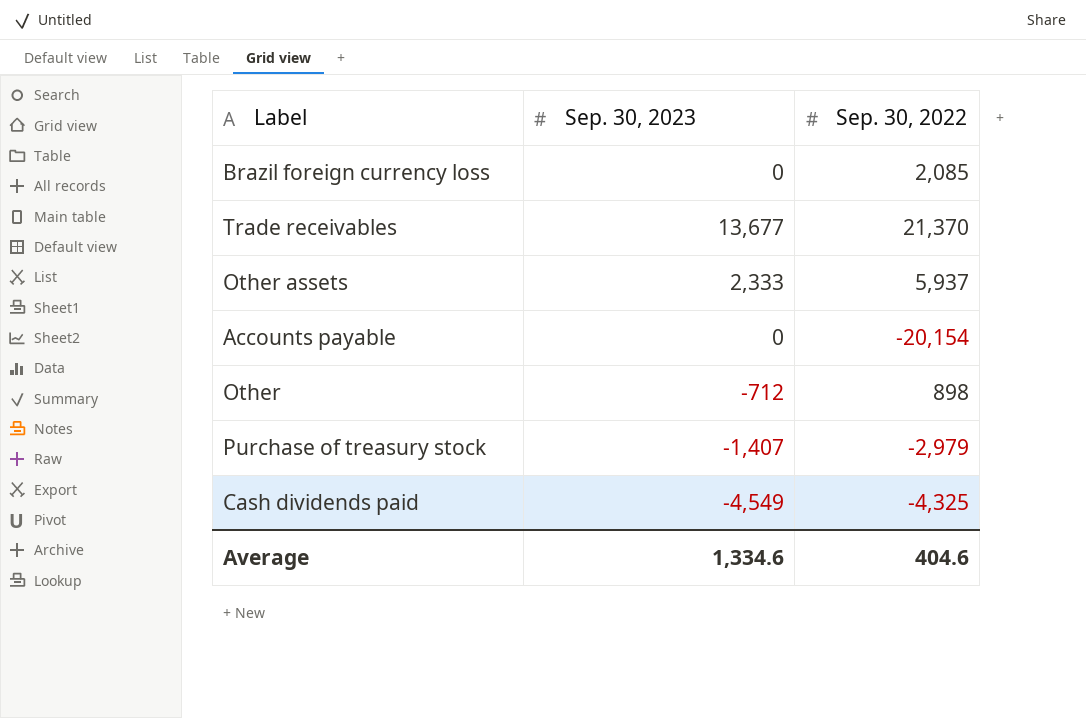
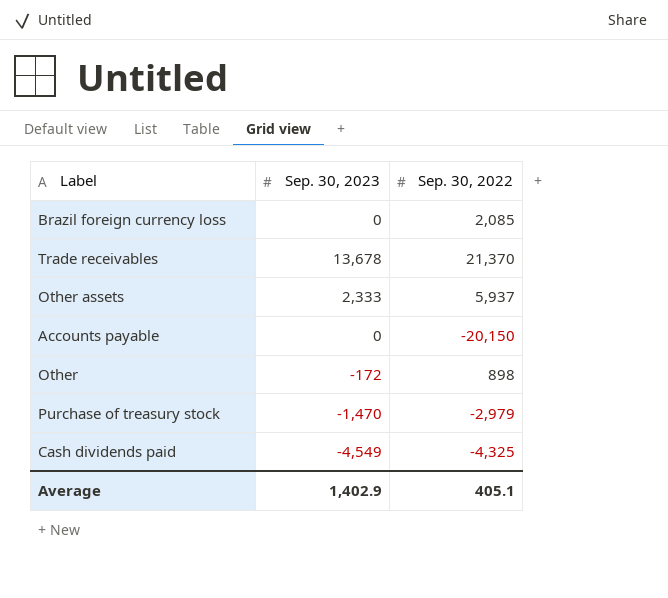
Trade receivables | Sep. 30, 2023: 13,677 -> 13,678
Accounts payable | Sep. 30, 2022: -20,154 -> -20,150
Other | Sep. 30, 2023: -712 -> -172
Purchase of treasury stock | Sep. 30, 2023: -1,407 -> -1,470
Average | Sep. 30, 2023: 1,334.6 -> 1,402.9
Average | Sep. 30, 2022: 404.6 -> 405.1

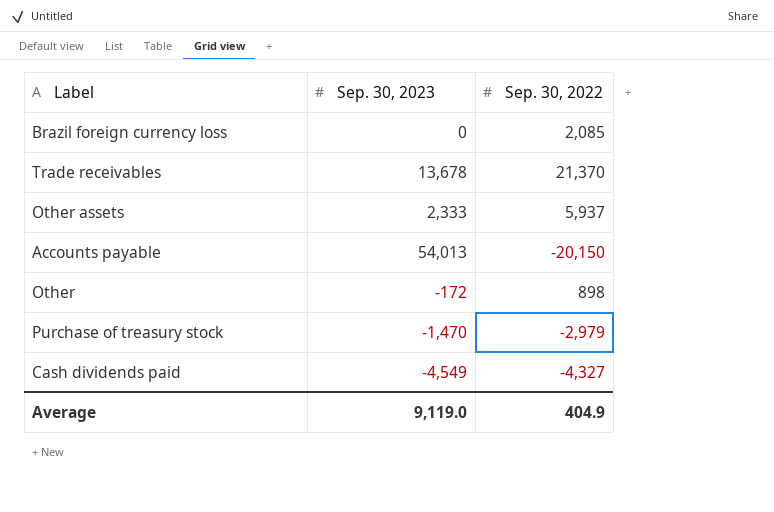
Accounts payable | Sep. 30, 2023: 0 -> 54,013
Cash dividends paid | Sep. 30, 2022: -4,325 -> -4,327
Average | Sep. 30, 2023: 1,402.9 -> 9,119.0
Average | Sep. 30, 2022: 405.1 -> 404.9

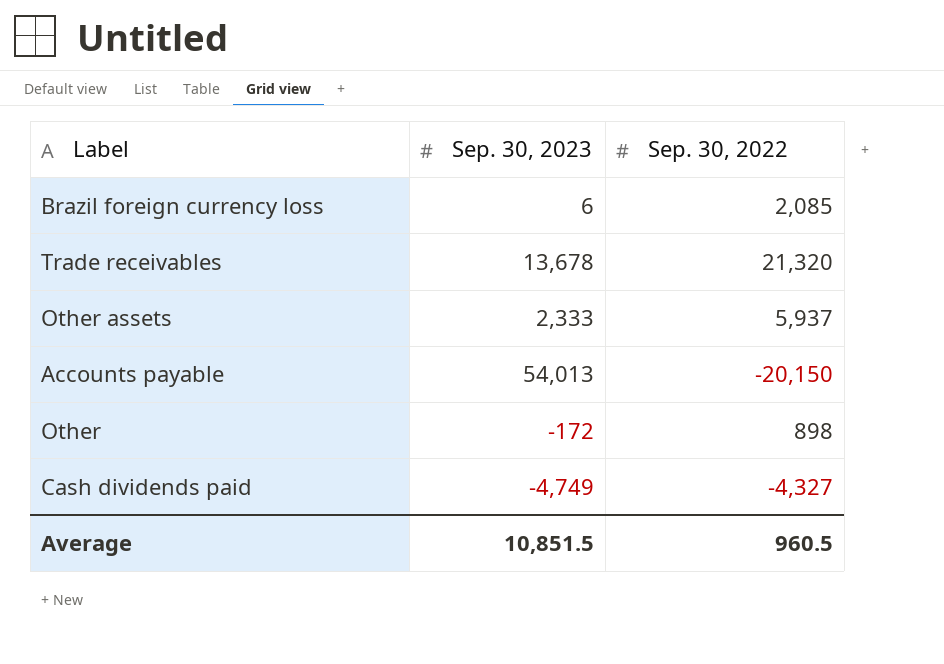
row Purchase of treasury stock: -1,470 | -2,979 -> none
Brazil foreign currency loss | Sep. 30, 2023: 0 -> 6
Trade receivables | Sep. 30, 2022: 21,370 -> 21,320
Cash dividends paid | Sep. 30, 2023: -4,549 -> -4,749
Average | Sep. 30, 2023: 9,119.0 -> 10,851.5
Average | Sep. 30, 2022: 404.9 -> 960.5

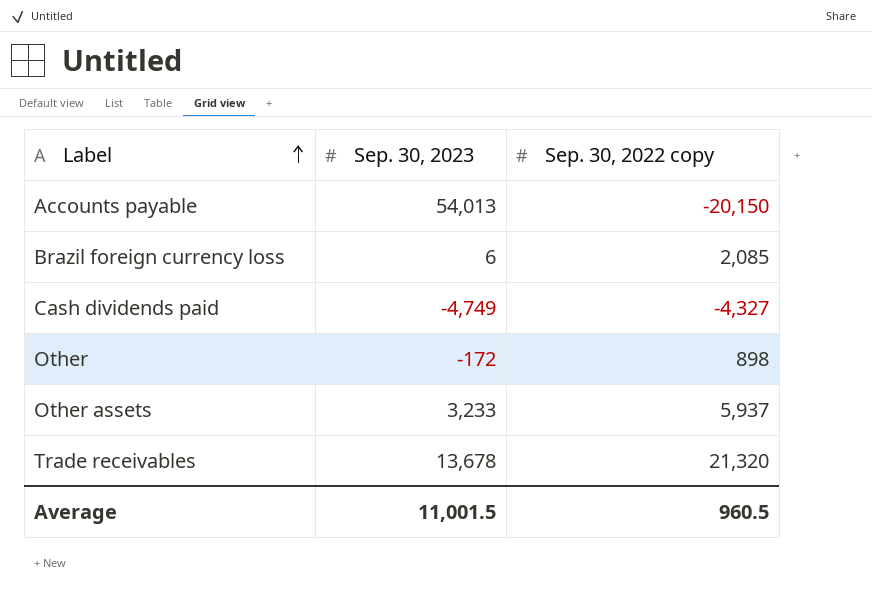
row order: none -> Label ascending
column name: Sep. 30, 2022 -> Sep. 30, 2022 copy
Other assets | Sep. 30, 2023: 2,333 -> 3,233
Average | Sep. 30, 2023: 10,851.5 -> 11,001.5

